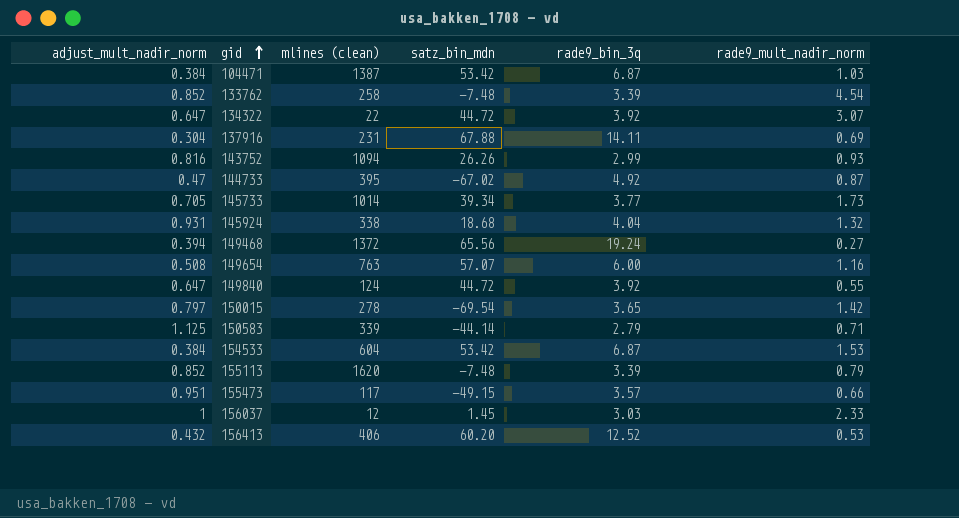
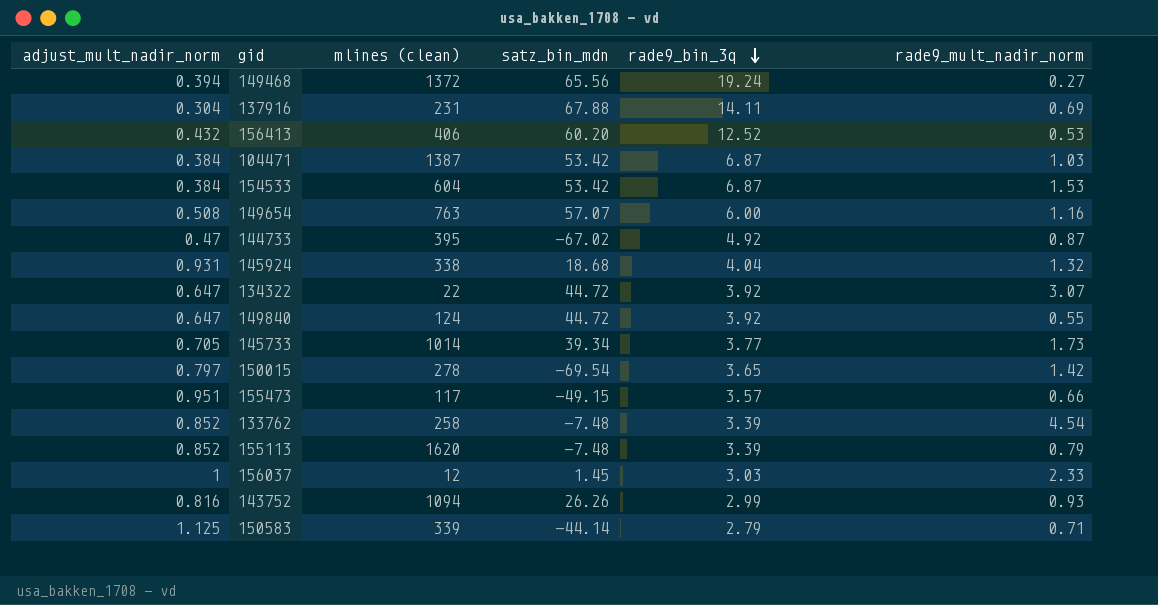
row order: gid ascending -> rade9_bin_3q descending

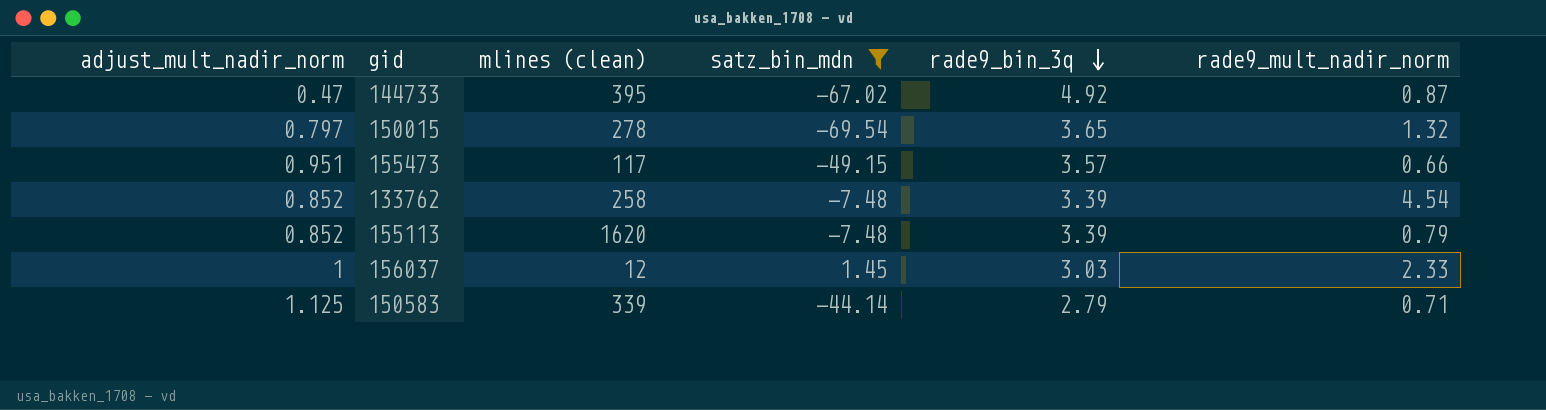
filter: none -> satz_bin_mdn <= 1.45
150015 | rade9_mult_nadir_norm: 1.42 -> 1.32

